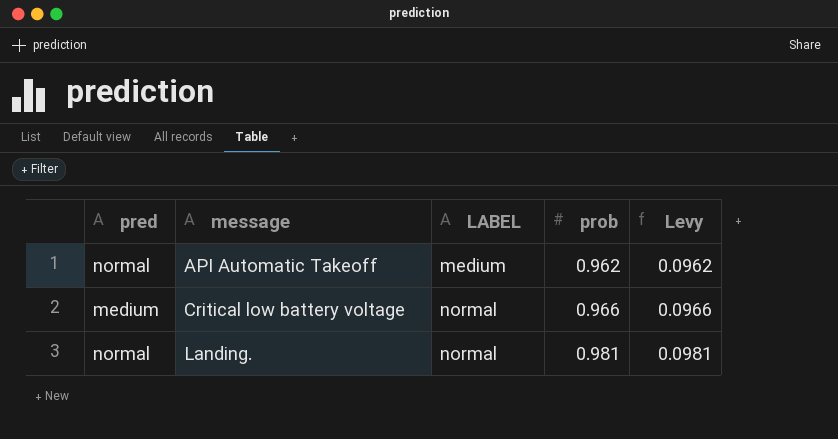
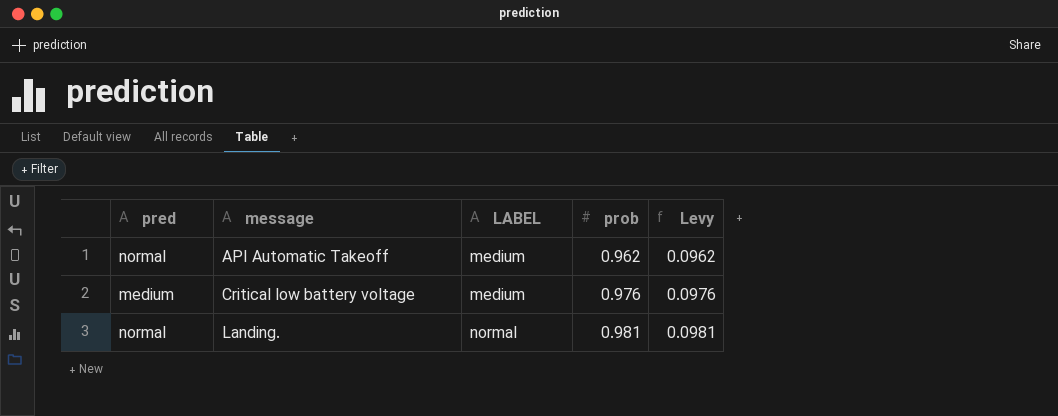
Critical low battery voltage | LABEL: normal -> medium
Critical low battery voltage | prob: 0.966 -> 0.976
Critical low battery voltage | Levy: 0.0966 -> 0.0976

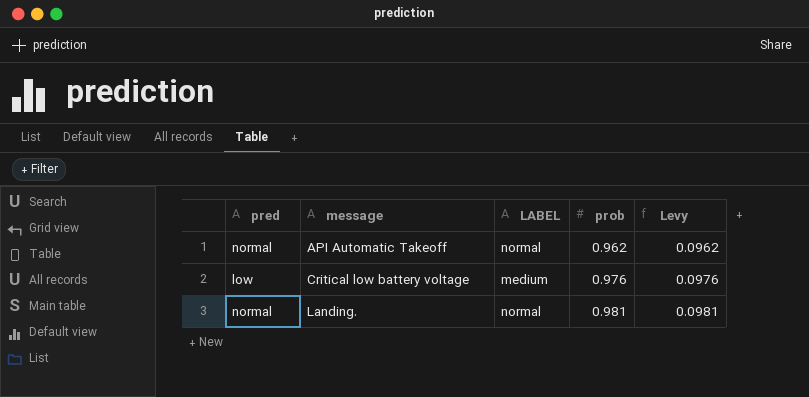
API Automatic Takeoff | LABEL: medium -> normal
Critical low battery voltage | pred: medium -> low

